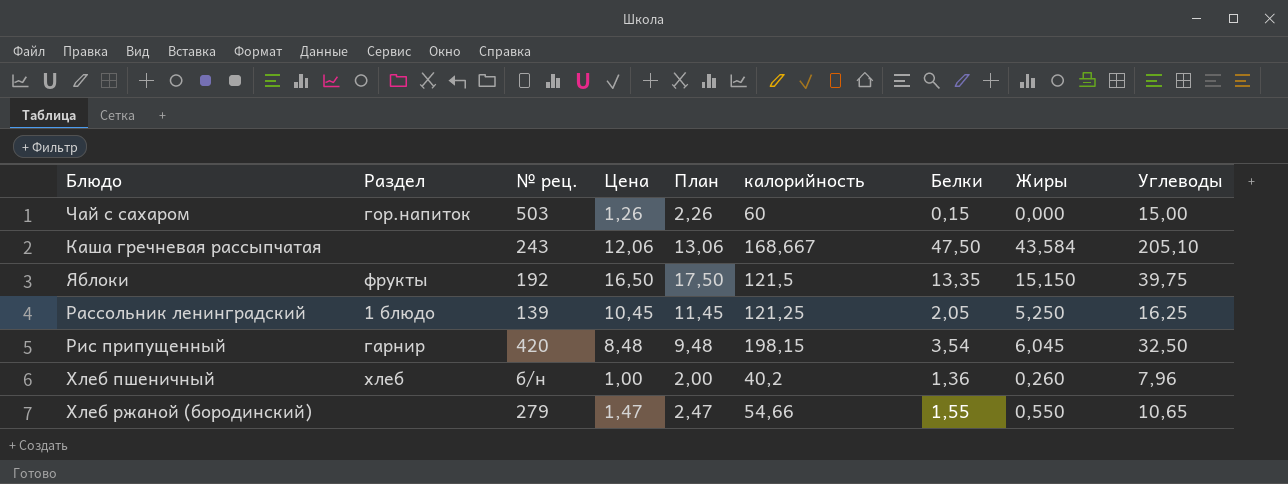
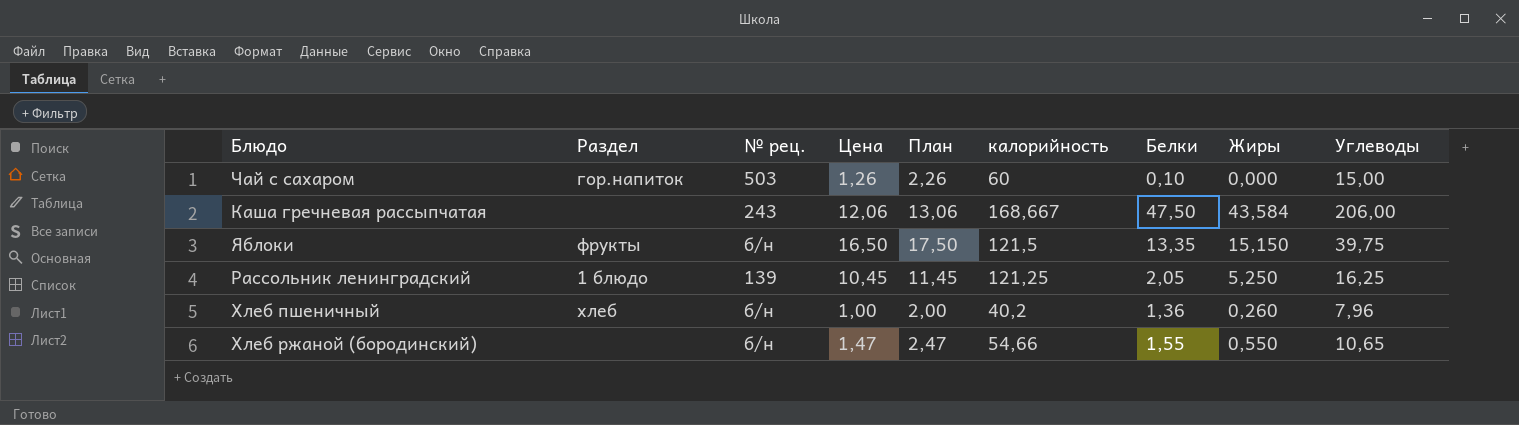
row Рис припущенный: гарнир | 420 | 8,48 | 9,48 | 198,15 | 3,54 | 6,045 | 32,50 -> none
Чай с сахаром | Белки: 0,15 -> 0,10
Каша гречневая рассыпчатая | Углеводы: 205,10 -> 206,00
Яблоки | № рец.: 192 -> б/н
Хлеб ржаной (бородинский) | № рец.: 279 -> б/н

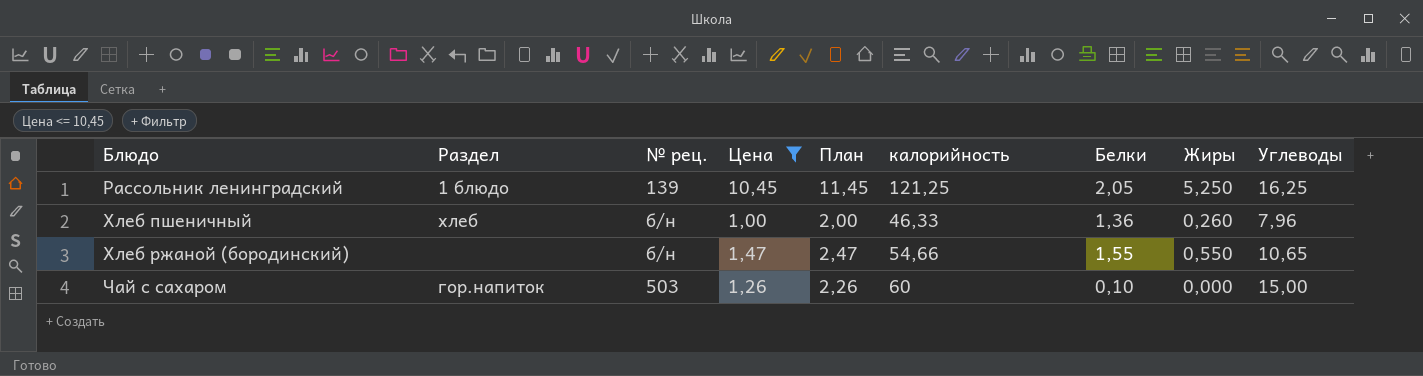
filter: none -> Цена <= 10,45
row order: none -> Блюдо ascending
Хлеб пшеничный | калорийность: 40,2 -> 46,33

